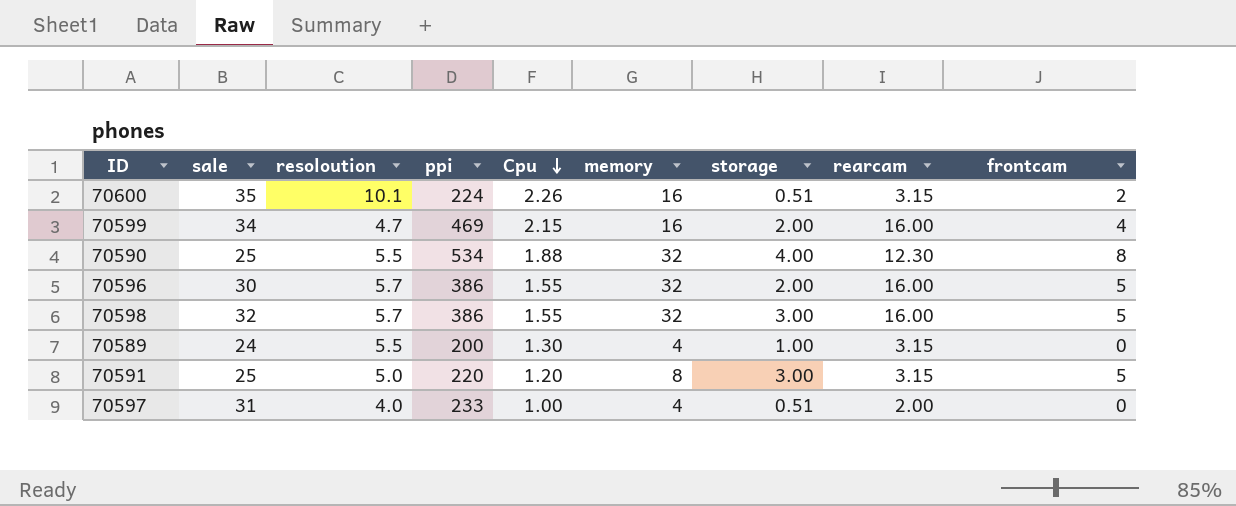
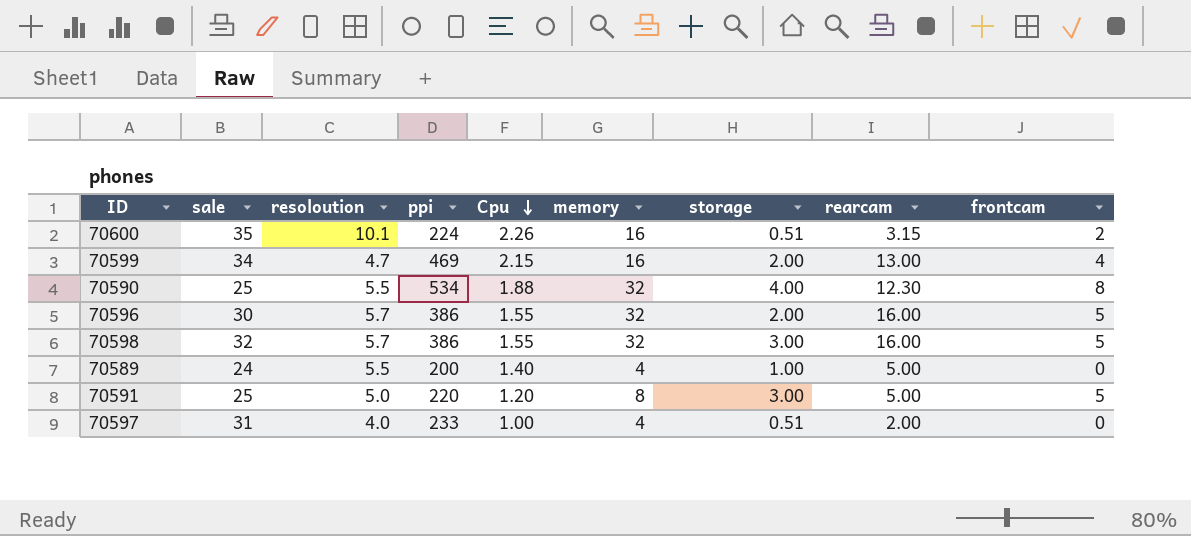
70599 | rearcam: 16.00 -> 13.00
70589 | Cpu: 1.30 -> 1.40
70589 | rearcam: 3.15 -> 5.00
70591 | rearcam: 3.15 -> 5.00

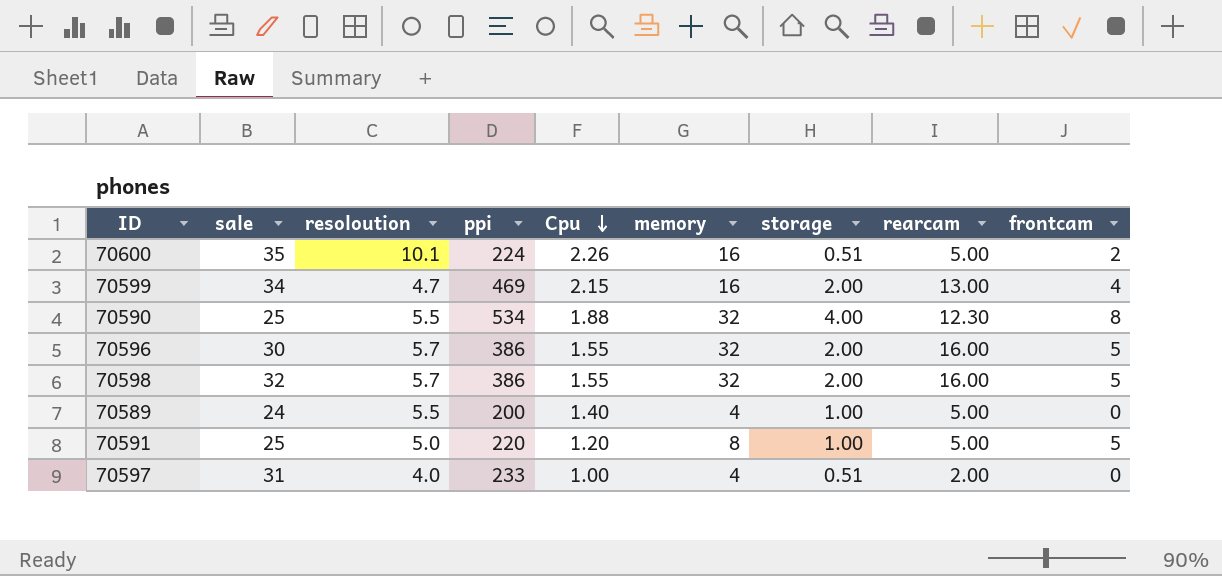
70600 | rearcam: 3.15 -> 5.00
70598 | storage: 3.00 -> 2.00
70591 | storage: 3.00 -> 1.00

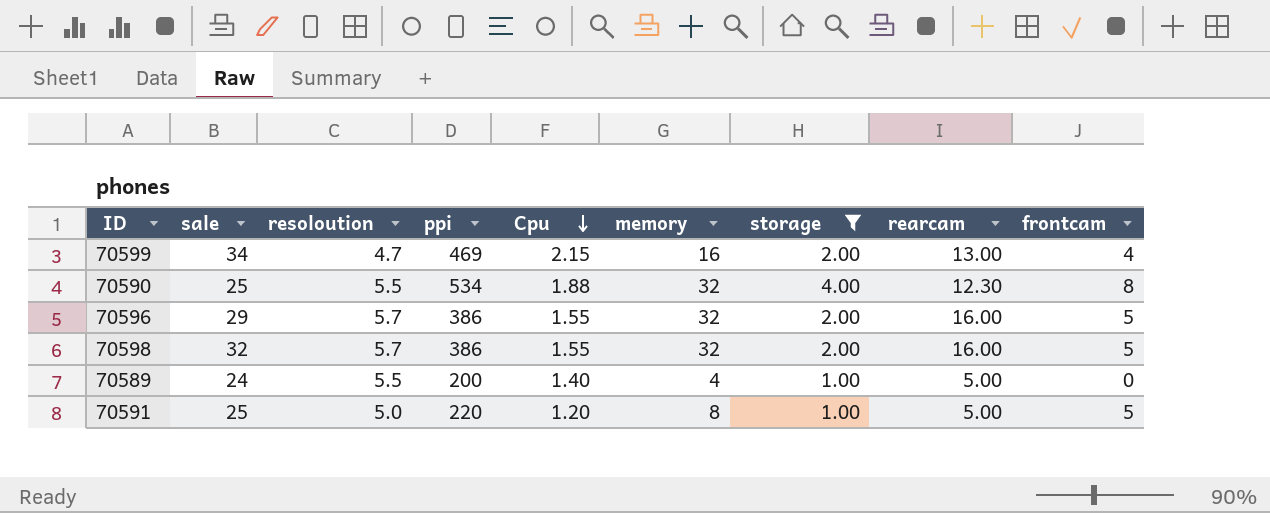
filter: none -> storage != 0.51
70596 | sale: 30 -> 29

